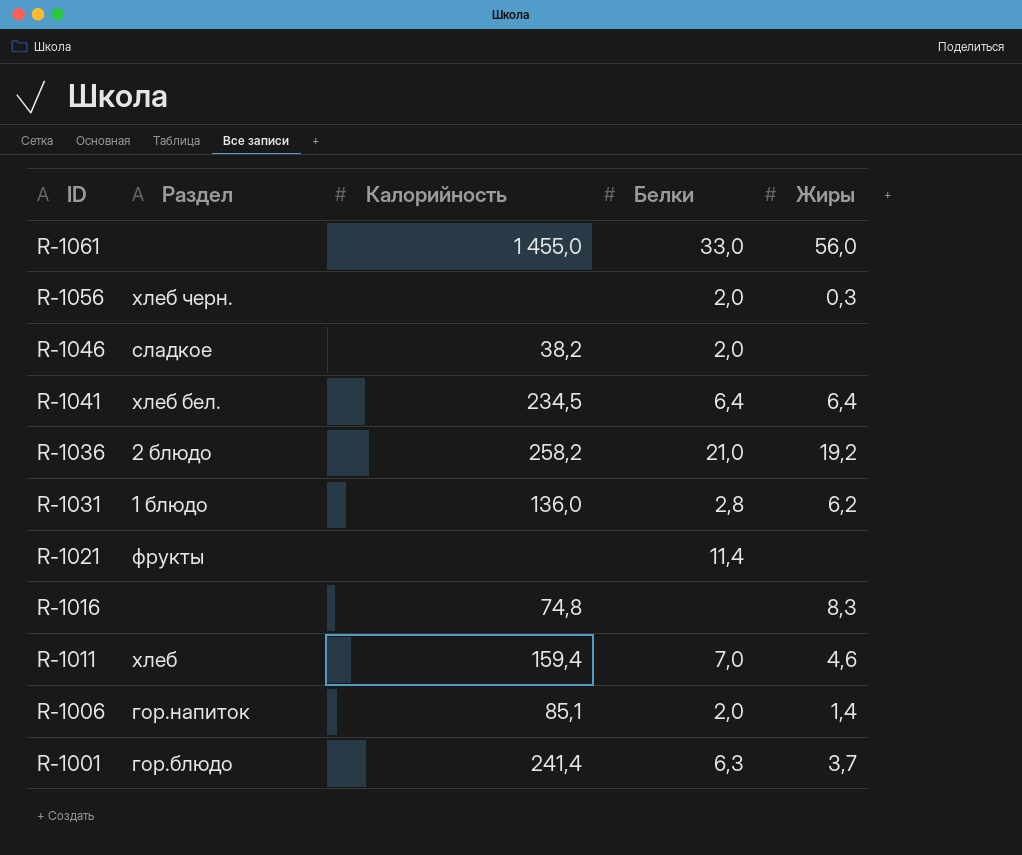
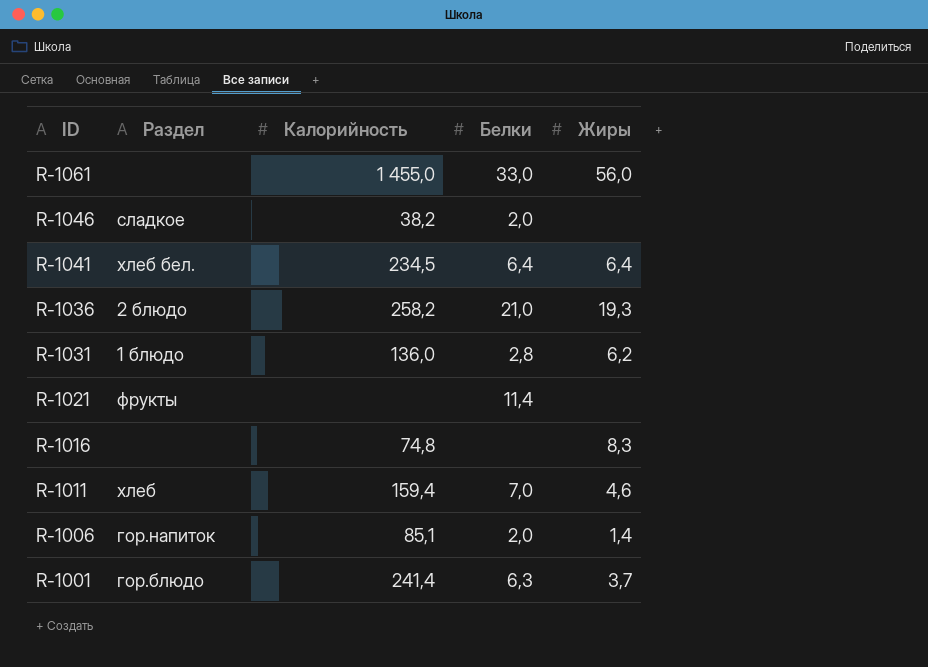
row R-1056: хлеб черн. | none | 2,0 | 0,3 -> none
R-1036 | Жиры: 19,2 -> 19,3

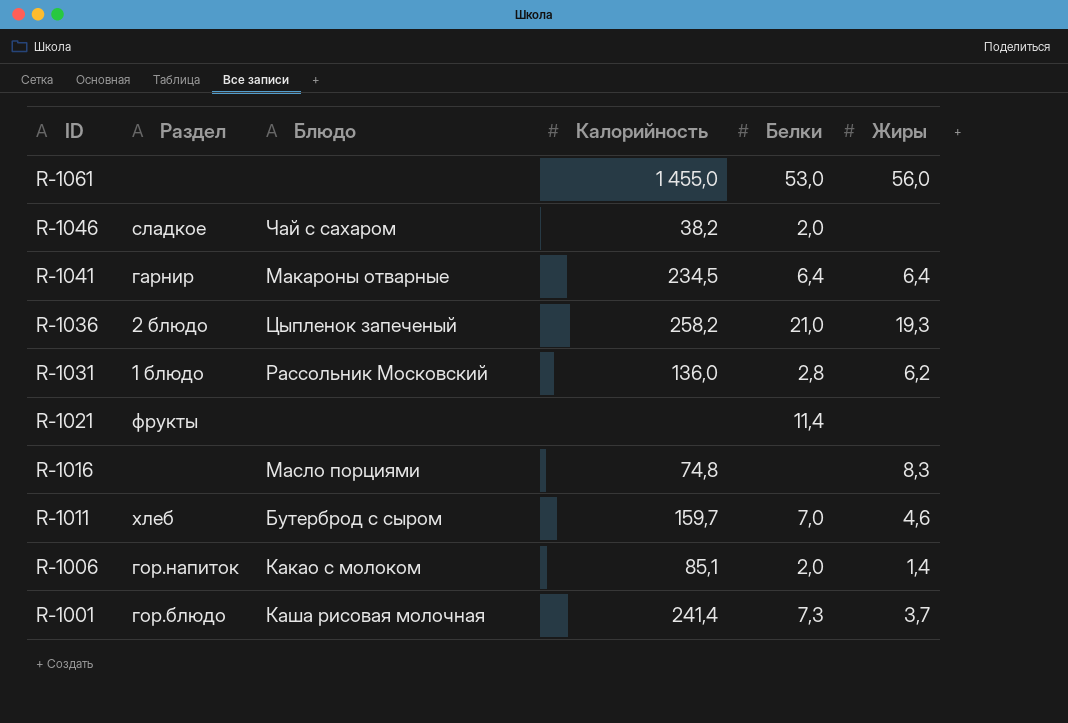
column Блюдо | position: none -> 3
R-1061 | Белки: 33,0 -> 53,0
R-1041 | Раздел: хлеб бел. -> гарнир
R-1011 | Калорийность: 159,4 -> 159,7
R-1001 | Белки: 6,3 -> 7,3

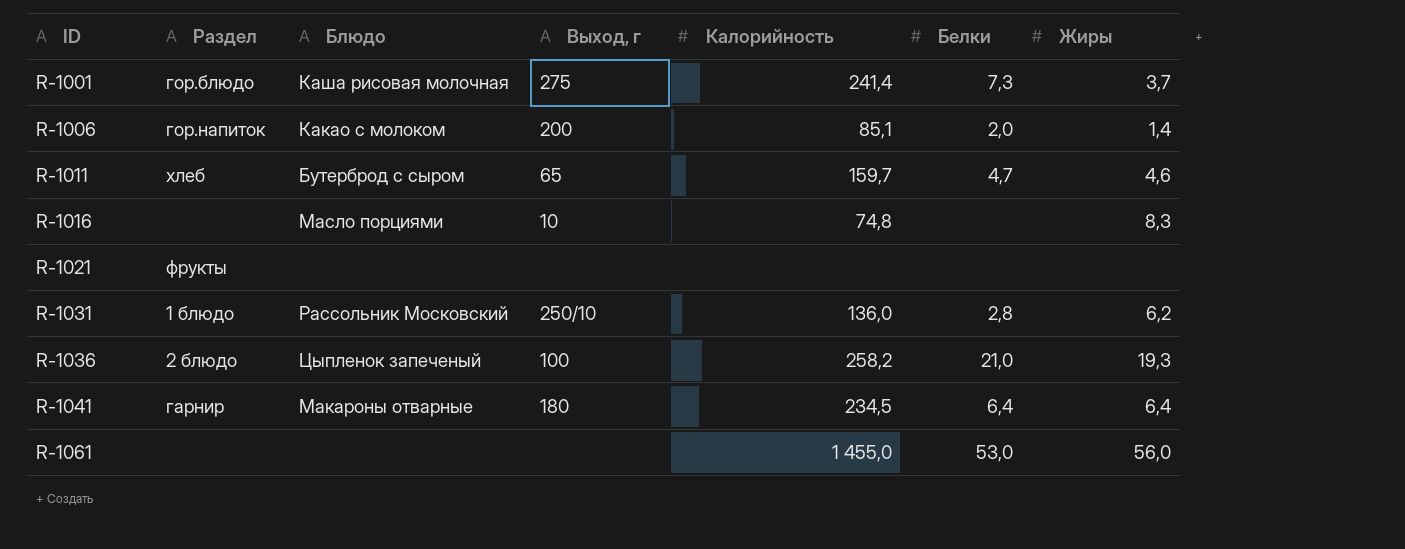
row order: ID descending -> ID ascending
column Выход, г | position: none -> 4
row R-1046: сладкое | Чай с сахаром | 38,2 | 2,0 | none -> none
R-1011 | Белки: 7,0 -> 4,7
R-1021 | Белки: 11,4 -> none

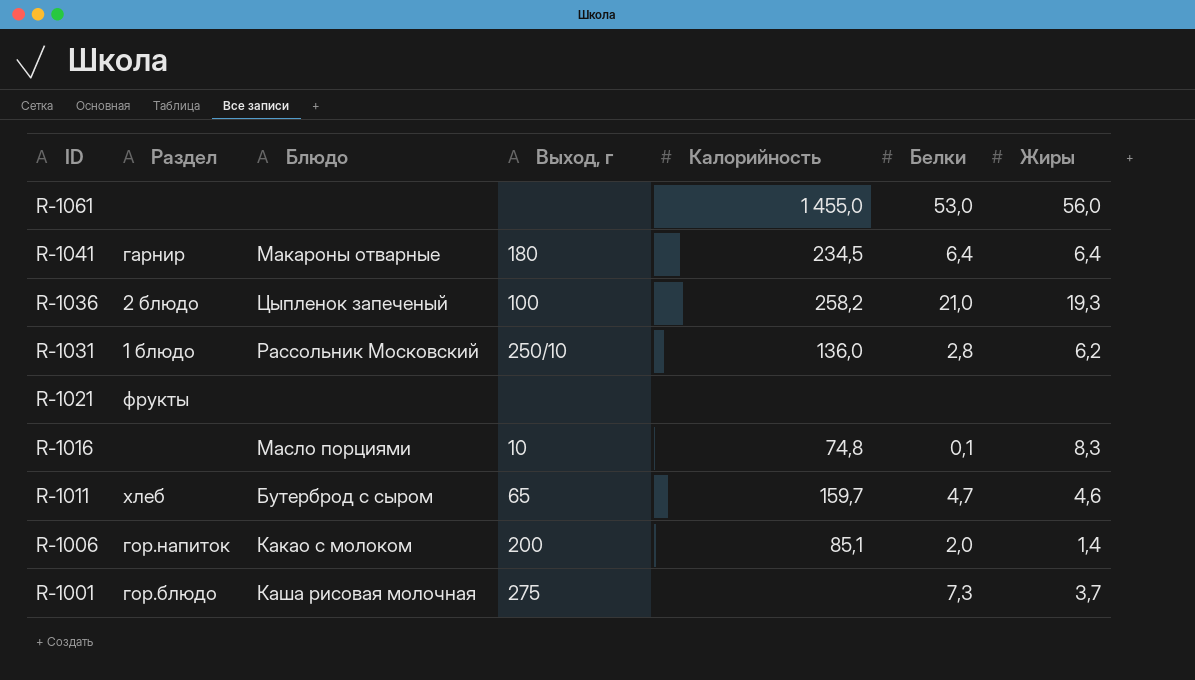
row order: ID ascending -> ID descending
R-1016 | Белки: none -> 0,1
R-1001 | Калорийность: 241,4 -> none

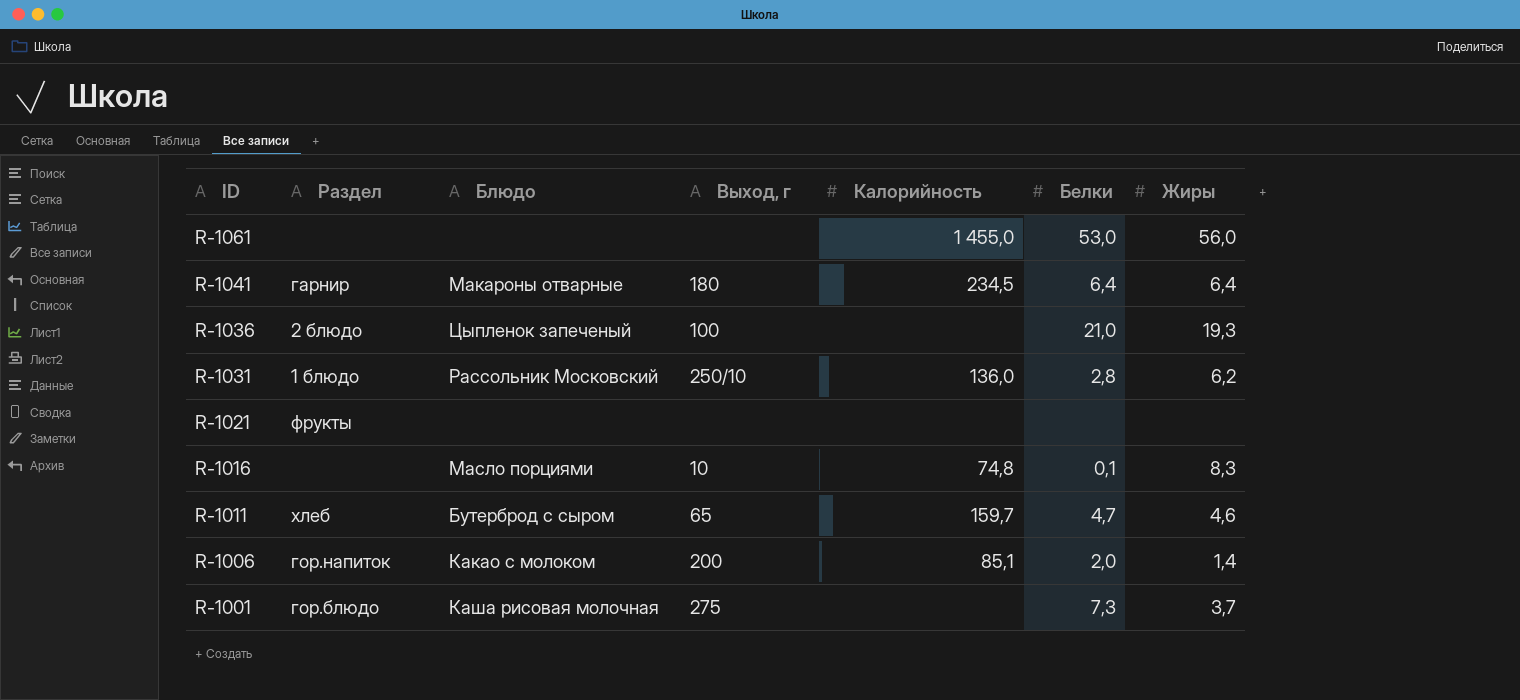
R-1036 | Калорийность: 258,2 -> none

